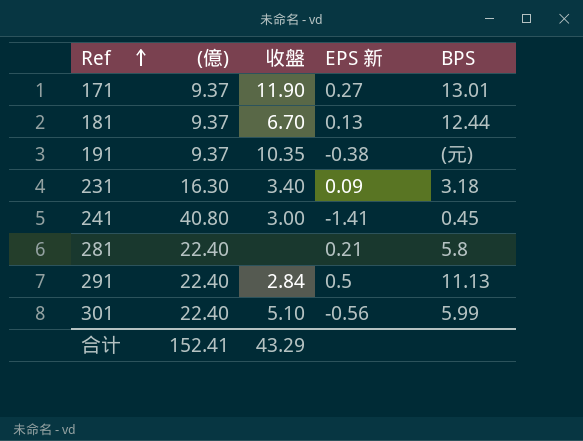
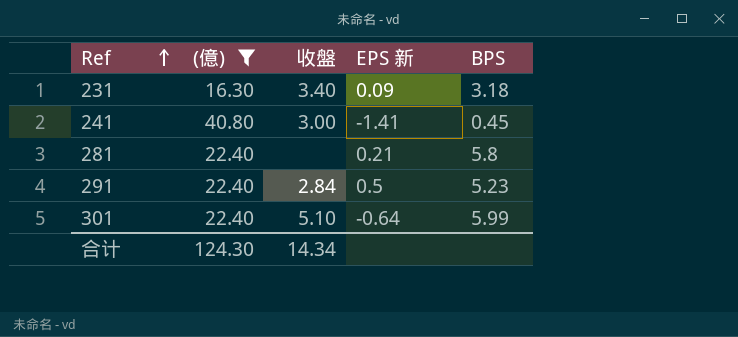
filter: none -> (億) != 9.37
291 | BPS: 11.13 -> 5.23
301 | EPS 新: -0.56 -> -0.64
合计 | (億): 152.41 -> 124.30
合计 | 收盤: 43.29 -> 14.34

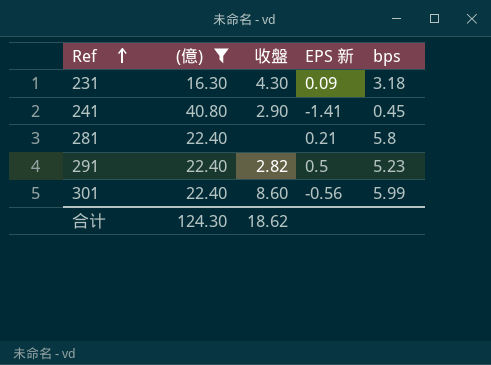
column name: BPS -> bps
231 | 收盤: 3.40 -> 4.30
241 | 收盤: 3.00 -> 2.90
291 | 收盤: 2.84 -> 2.82
301 | 收盤: 5.10 -> 8.60
301 | EPS 新: -0.64 -> -0.56
合计 | 收盤: 14.34 -> 18.62

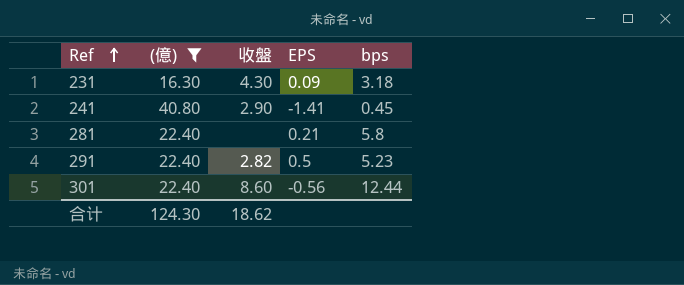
column name: EPS 新 -> EPS
301 | bps: 5.99 -> 12.44

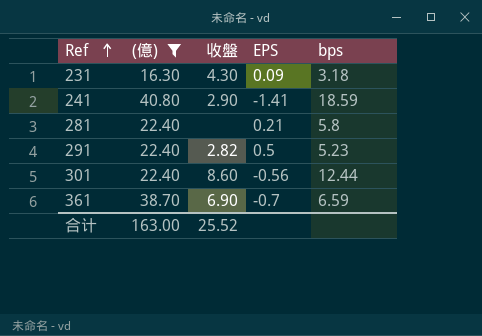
241 | bps: 0.45 -> 18.59
row 361: none -> 38.70 | 6.90 | -0.7 | 6.59
合计 | (億): 124.30 -> 163.00
合计 | 收盤: 18.62 -> 25.52

